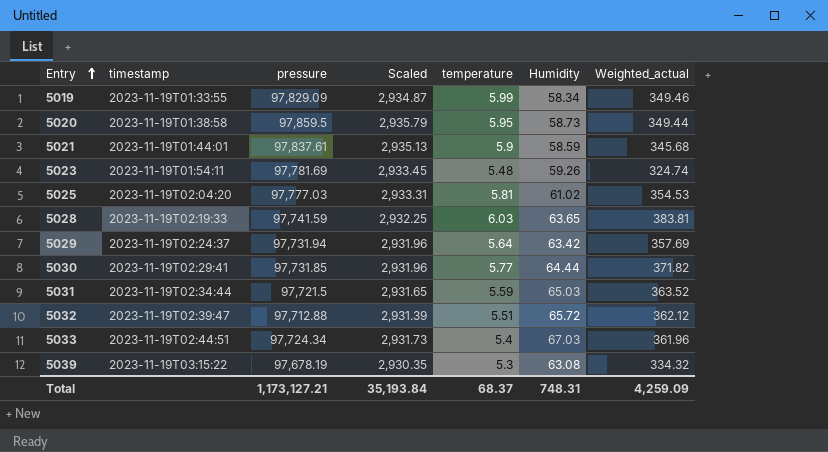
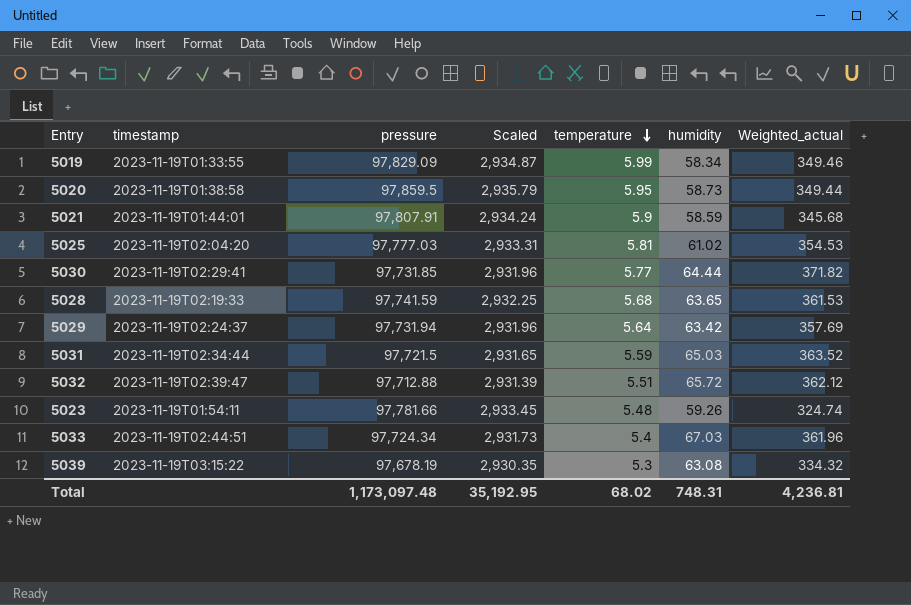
row order: Entry ascending -> temperature descending
column name: Humidity -> humidity
5021 | pressure: 97,837.61 -> 97,807.91
5021 | Scaled: 2,935.13 -> 2,934.24
5028 | temperature: 6.03 -> 5.68
5028 | Weighted_actual: 383.81 -> 361.53
5023 | pressure: 97,781.69 -> 97,781.66
Total | pressure: 1,173,127.21 -> 1,173,097.48
Total | Scaled: 35,193.84 -> 35,192.95
Total | temperature: 68.37 -> 68.02
Total | Weighted_actual: 4,259.09 -> 4,236.81

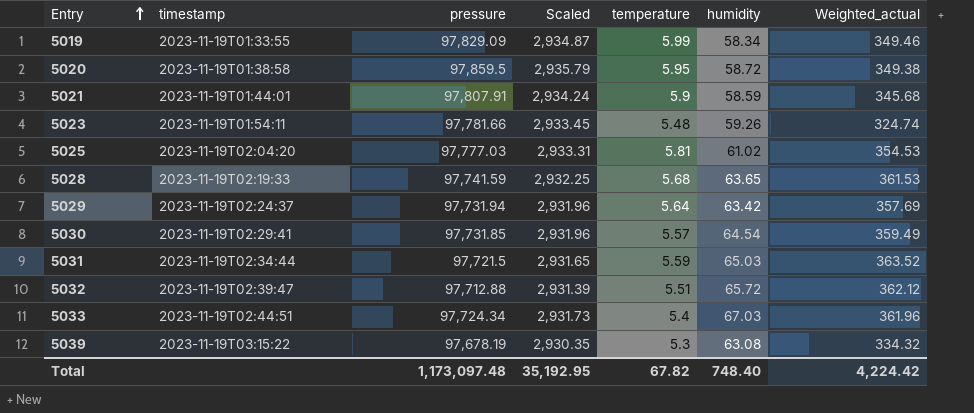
row order: temperature descending -> Entry ascending
5020 | humidity: 58.73 -> 58.72
5020 | Weighted_actual: 349.44 -> 349.38
5030 | temperature: 5.77 -> 5.57
5030 | humidity: 64.44 -> 64.54
5030 | Weighted_actual: 371.82 -> 359.49
Total | temperature: 68.02 -> 67.82
Total | humidity: 748.31 -> 748.40
Total | Weighted_actual: 4,236.81 -> 4,224.42

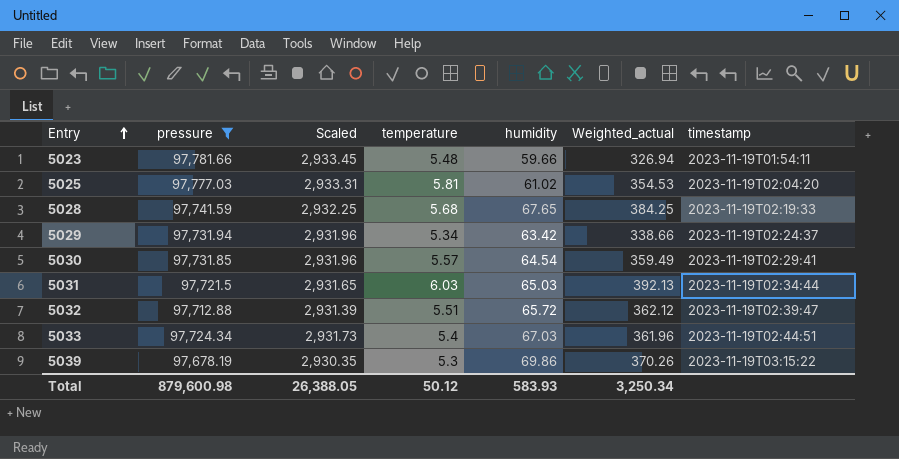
filter: none -> pressure <= 97,781.66
column timestamp | position: 2 -> 7
5023 | humidity: 59.26 -> 59.66
5023 | Weighted_actual: 324.74 -> 326.94
5028 | humidity: 63.65 -> 67.65
5028 | Weighted_actual: 361.53 -> 384.25
5029 | temperature: 5.64 -> 5.34
5029 | Weighted_actual: 357.69 -> 338.66
5031 | temperature: 5.59 -> 6.03
5031 | Weighted_actual: 363.52 -> 392.13
5039 | humidity: 63.08 -> 69.86
5039 | Weighted_actual: 334.32 -> 370.26
Total | pressure: 1,173,097.48 -> 879,600.98
Total | Scaled: 35,192.95 -> 26,388.05
Total | temperature: 67.82 -> 50.12
Total | humidity: 748.40 -> 583.93
Total | Weighted_actual: 4,224.42 -> 3,250.34

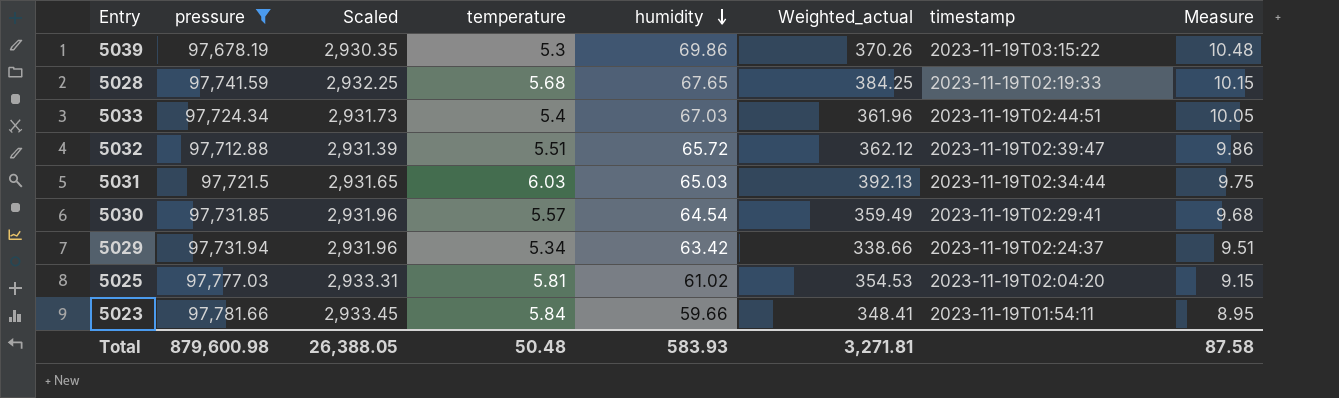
row order: Entry ascending -> humidity descending
column Measure | formula: none -> [humidity] * 0.15
5023 | temperature: 5.48 -> 5.84
5023 | Weighted_actual: 326.94 -> 348.41
Total | temperature: 50.12 -> 50.48
Total | Weighted_actual: 3,250.34 -> 3,271.81

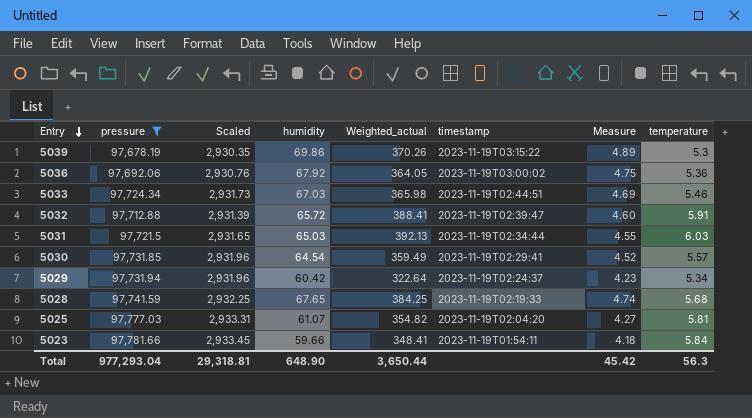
row order: humidity descending -> Entry descending
column Measure | formula: [humidity] * 0.15 -> [humidity] * 0.07
column temperature | position: 4 -> 8
row 5036: none -> 97,692.06 | 2,930.76 | 67.92 | 364.05 | 2023-11-19T03:00:02 | 4.75 | 5.36
5033 | Weighted_actual: 361.96 -> 365.98
5033 | temperature: 5.4 -> 5.46
5032 | Weighted_actual: 362.12 -> 388.41
5032 | temperature: 5.51 -> 5.91
5029 | humidity: 63.42 -> 60.42
5029 | Weighted_actual: 338.66 -> 322.64
5025 | humidity: 61.02 -> 61.07
5025 | Weighted_actual: 354.53 -> 354.82
Total | pressure: 879,600.98 -> 977,293.04
Total | Scaled: 26,388.05 -> 29,318.81
Total | humidity: 583.93 -> 648.90
Total | Weighted_actual: 3,271.81 -> 3,650.44
Total | Measure: 87.58 -> 45.42
Total | temperature: 50.48 -> 56.3

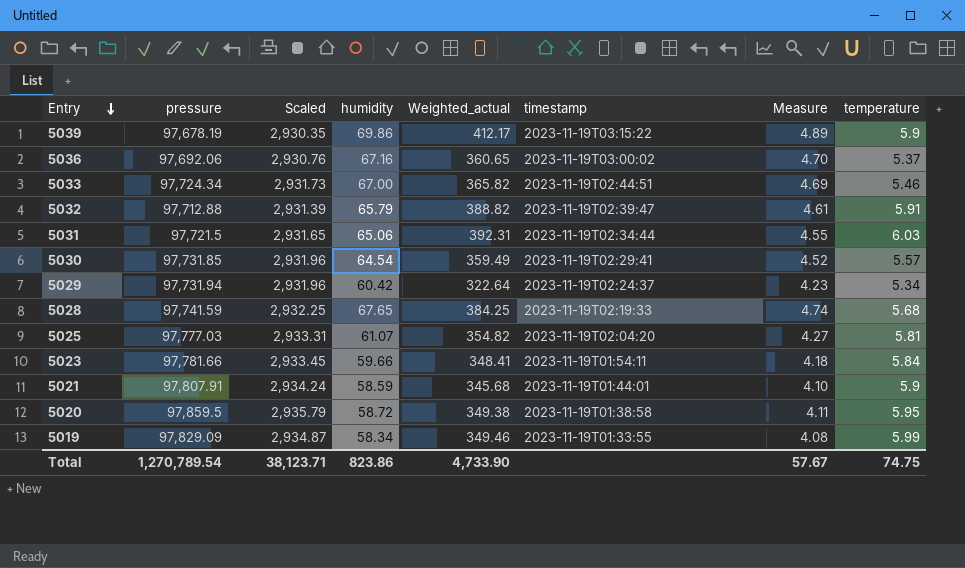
filter: pressure <= 97,781.66 -> none
5039 | Weighted_actual: 370.26 -> 412.17
5039 | temperature: 5.3 -> 5.9
5036 | humidity: 67.92 -> 67.16
5036 | Weighted_actual: 364.05 -> 360.65
5036 | Measure: 4.75 -> 4.70
5036 | temperature: 5.36 -> 5.37
5033 | humidity: 67.03 -> 67.00
5033 | Weighted_actual: 365.98 -> 365.82
5032 | humidity: 65.72 -> 65.79
5032 | Weighted_actual: 388.41 -> 388.82
5032 | Measure: 4.60 -> 4.61
5031 | humidity: 65.03 -> 65.06
5031 | Weighted_actual: 392.13 -> 392.31
Total | pressure: 977,293.04 -> 1,270,789.54
Total | Scaled: 29,318.81 -> 38,123.71
Total | humidity: 648.90 -> 823.86
Total | Weighted_actual: 3,650.44 -> 4,733.90
Total | Measure: 45.42 -> 57.67
Total | temperature: 56.3 -> 74.75

